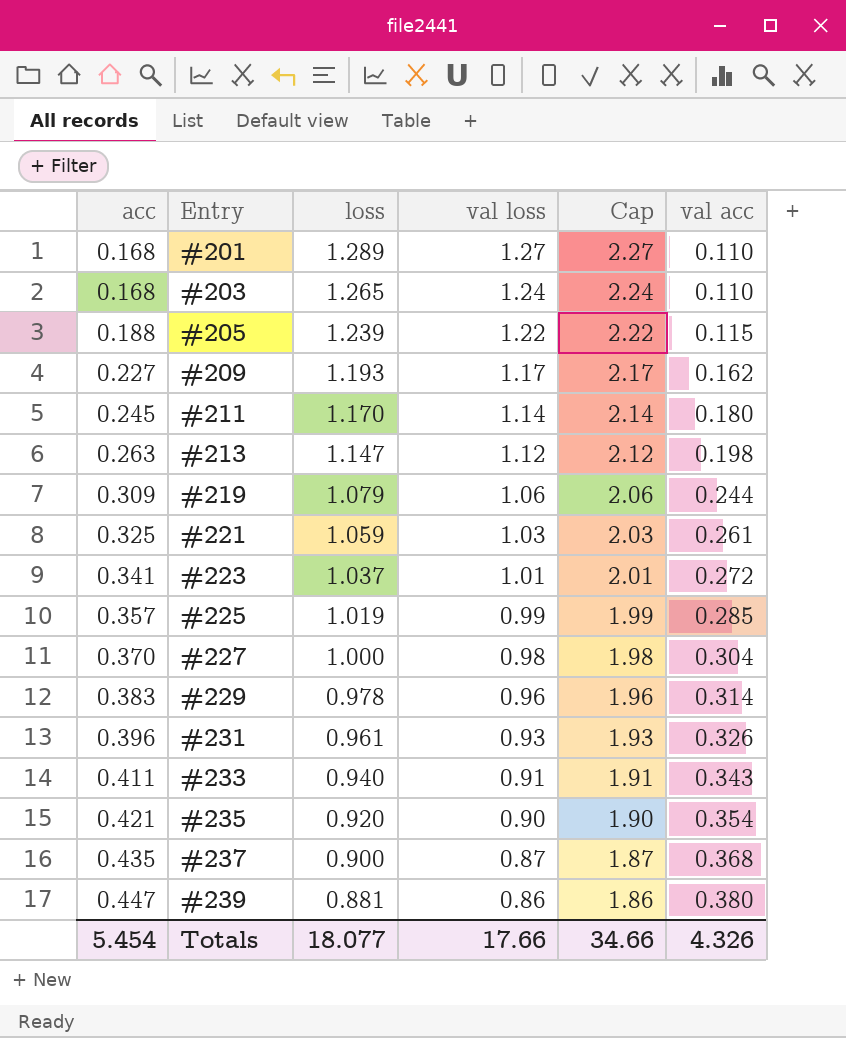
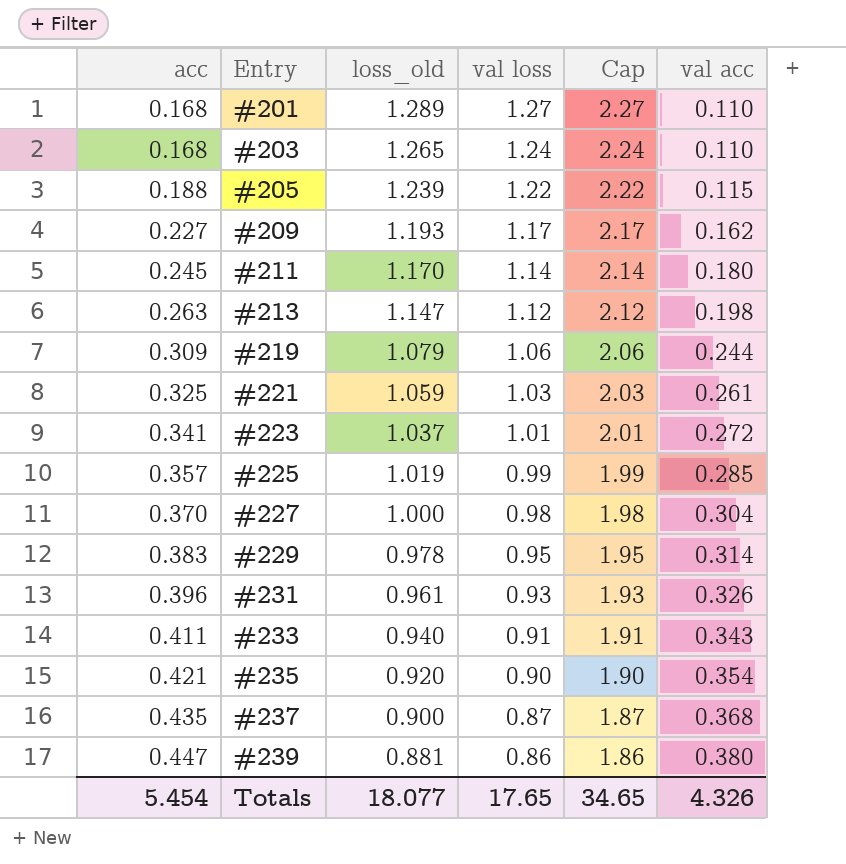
column name: loss -> loss_old
#229 | val loss: 0.96 -> 0.95
#229 | Cap: 1.96 -> 1.95
Totals | val loss: 17.66 -> 17.65
Totals | Cap: 34.66 -> 34.65

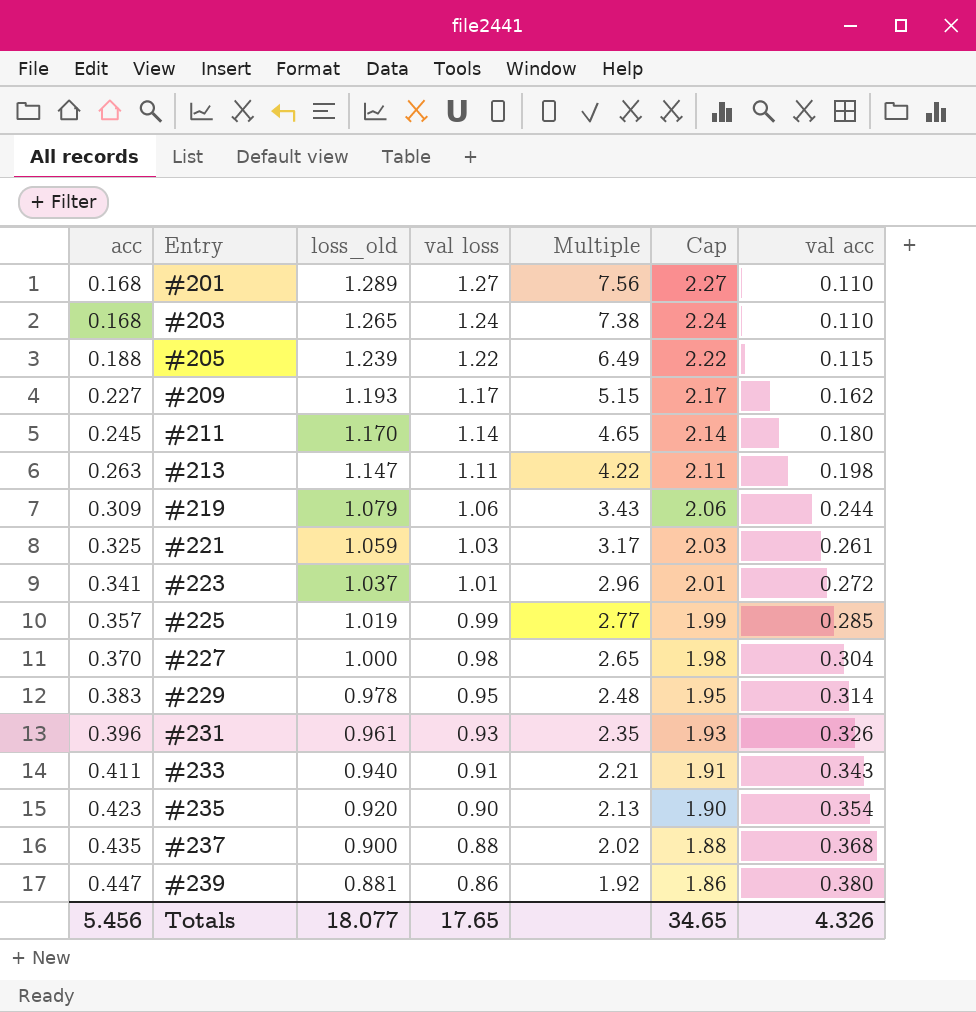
column Multiple | formula: none -> [val loss] / [acc]
#213 | val loss: 1.12 -> 1.11
#213 | Cap: 2.12 -> 2.11
#235 | acc: 0.421 -> 0.423
#237 | val loss: 0.87 -> 0.88
#237 | Cap: 1.87 -> 1.88
Totals | acc: 5.454 -> 5.456

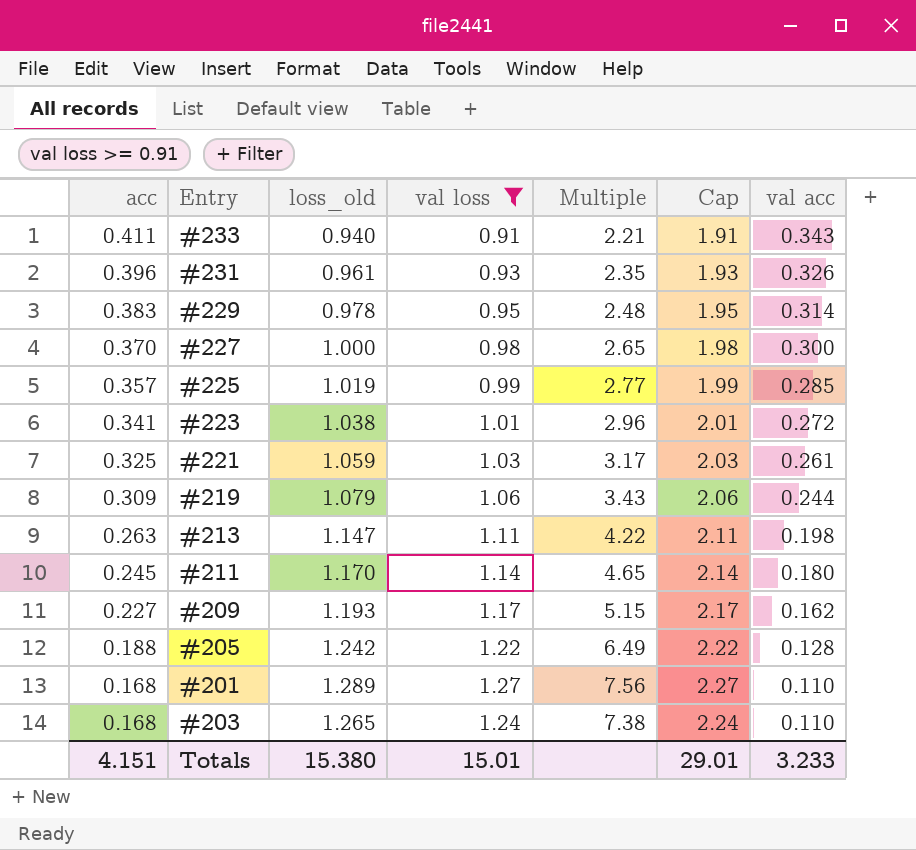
filter: none -> val loss >= 0.91
row order: acc ascending -> acc descending
#227 | val acc: 0.304 -> 0.300
#223 | loss_old: 1.037 -> 1.038
#205 | loss_old: 1.239 -> 1.242
#205 | val acc: 0.115 -> 0.128
Totals | acc: 5.456 -> 4.151
Totals | loss_old: 18.077 -> 15.380
Totals | val loss: 17.65 -> 15.01
Totals | Cap: 34.65 -> 29.01
Totals | val acc: 4.326 -> 3.233

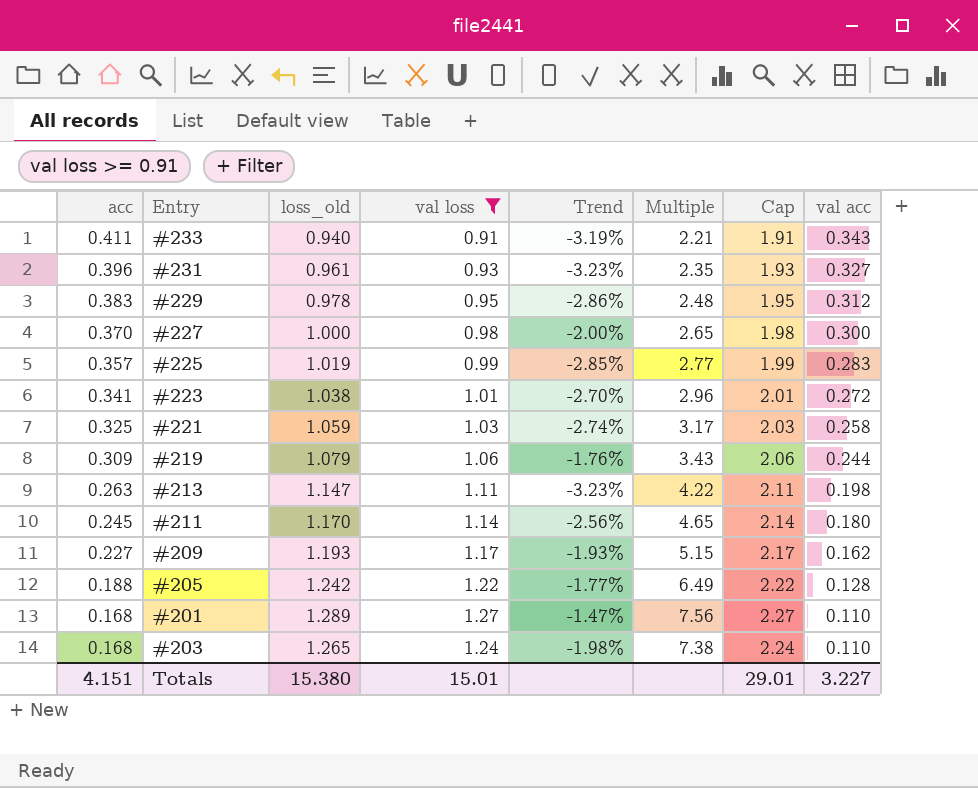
column Trend | formula: none -> ([val loss] - [loss_old]) / [loss_old]
#231 | val acc: 0.326 -> 0.327
#229 | val acc: 0.314 -> 0.312
#225 | val acc: 0.285 -> 0.283
#221 | val acc: 0.261 -> 0.258
Totals | val acc: 3.233 -> 3.227

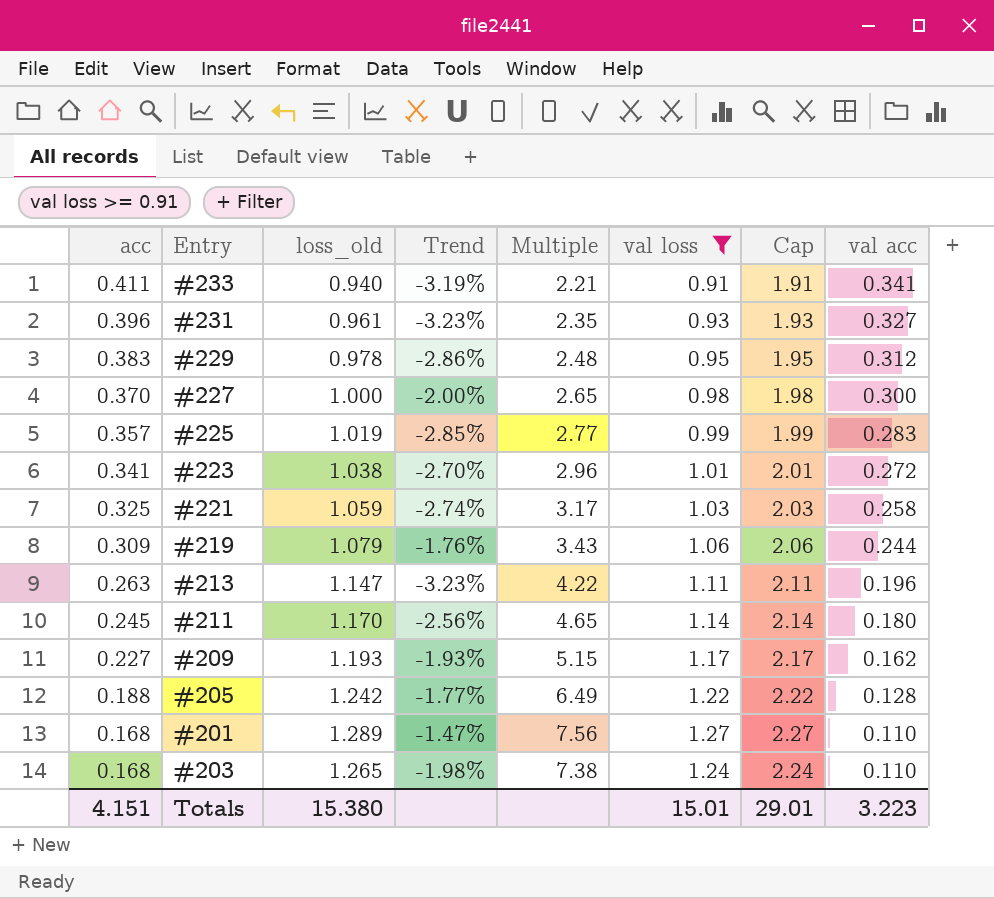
column val loss | position: 4 -> 6
#233 | val acc: 0.343 -> 0.341
#213 | val acc: 0.198 -> 0.196
Totals | val acc: 3.227 -> 3.223

